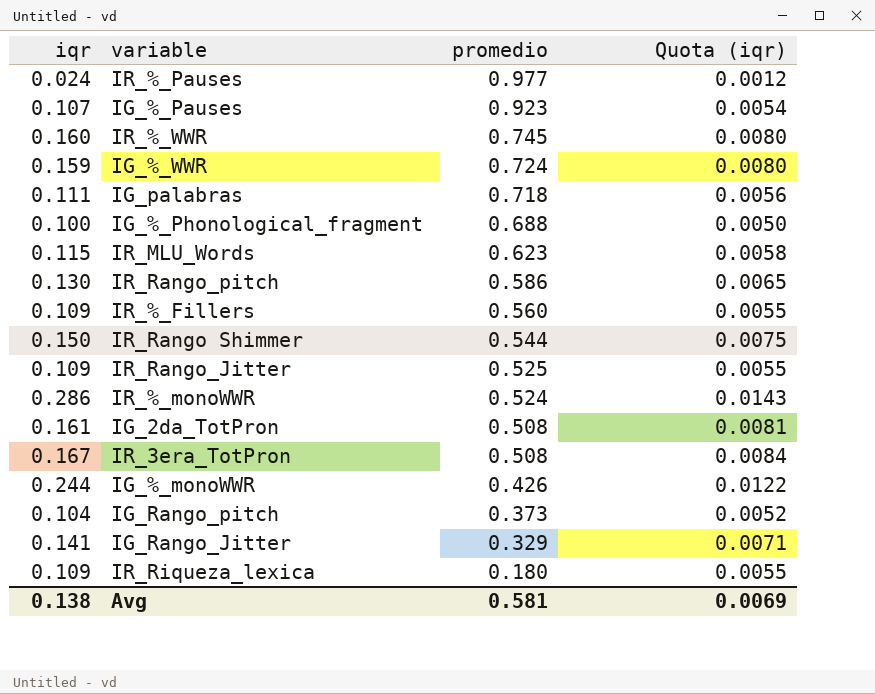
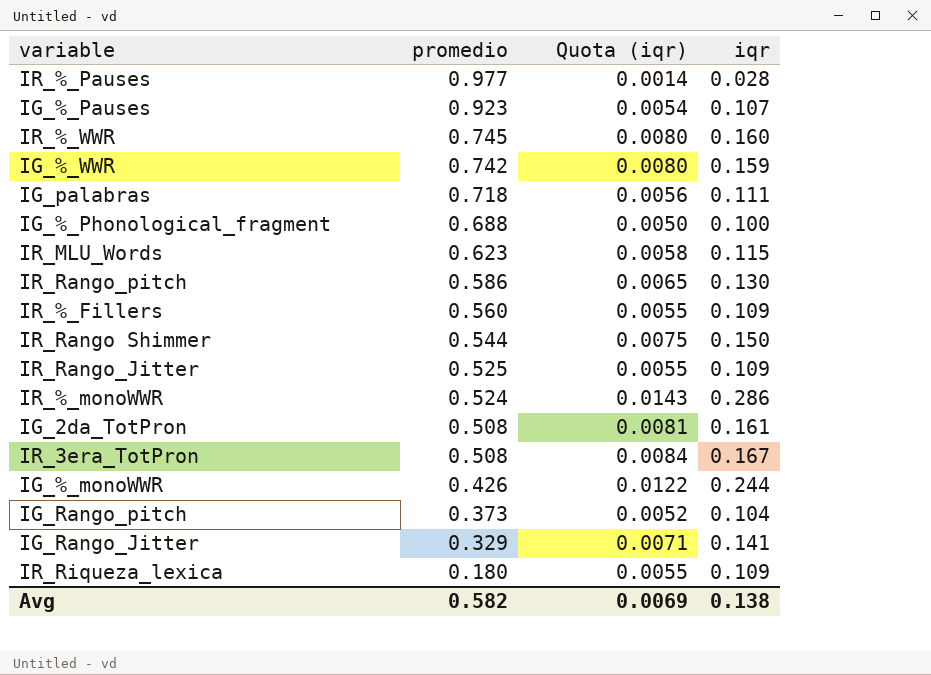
column iqr | position: 1 -> 4
IR_%_Pauses | Quota (iqr): 0.0012 -> 0.0014
IR_%_Pauses | iqr: 0.024 -> 0.028
IG_%_WWR | promedio: 0.724 -> 0.742
Avg | promedio: 0.581 -> 0.582

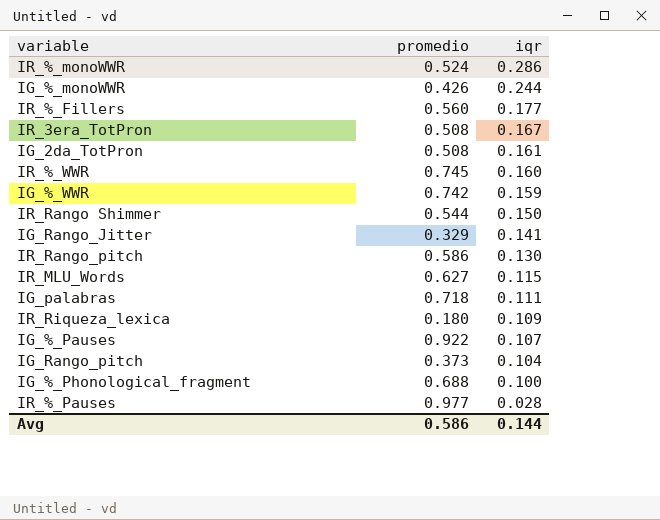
row order: promedio descending -> iqr descending
column Quota (iqr) | formula: [iqr] * 0.05 -> none
row IR_Rango_Jitter: 0.525 | 0.0055 | 0.109 -> none
IR_%_Fillers | iqr: 0.109 -> 0.177
IR_MLU_Words | promedio: 0.623 -> 0.627
IG_%_Pauses | promedio: 0.923 -> 0.922
Avg | promedio: 0.582 -> 0.586
Avg | iqr: 0.138 -> 0.144

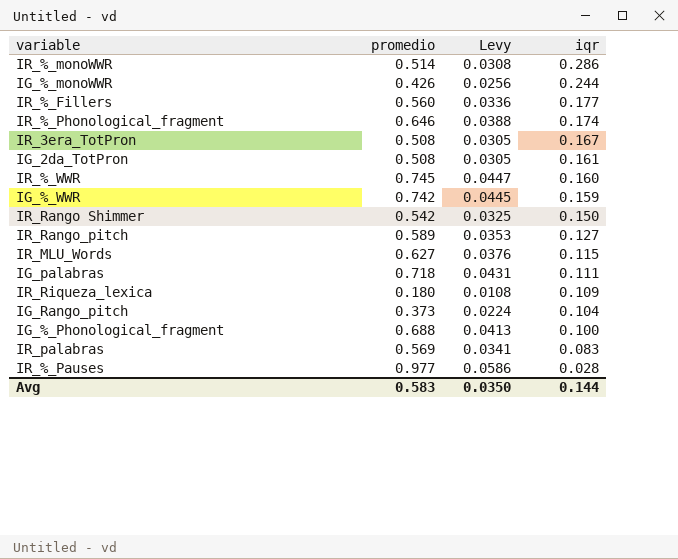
column Levy | formula: none -> [promedio] * 0.06
row IG_Rango_Jitter: 0.329 | 0.141 -> none
row IG_%_Pauses: 0.922 | 0.107 -> none
IR_%_monoWWR | promedio: 0.524 -> 0.514
row IR_%_Phonological_fragment: none -> 0.646 | 0.0388 | 0.174
IR_Rango Shimmer | promedio: 0.544 -> 0.542
IR_Rango_pitch | promedio: 0.586 -> 0.589
IR_Rango_pitch | iqr: 0.130 -> 0.127
row IR_palabras: none -> 0.569 | 0.0341 | 0.083
Avg | promedio: 0.586 -> 0.583

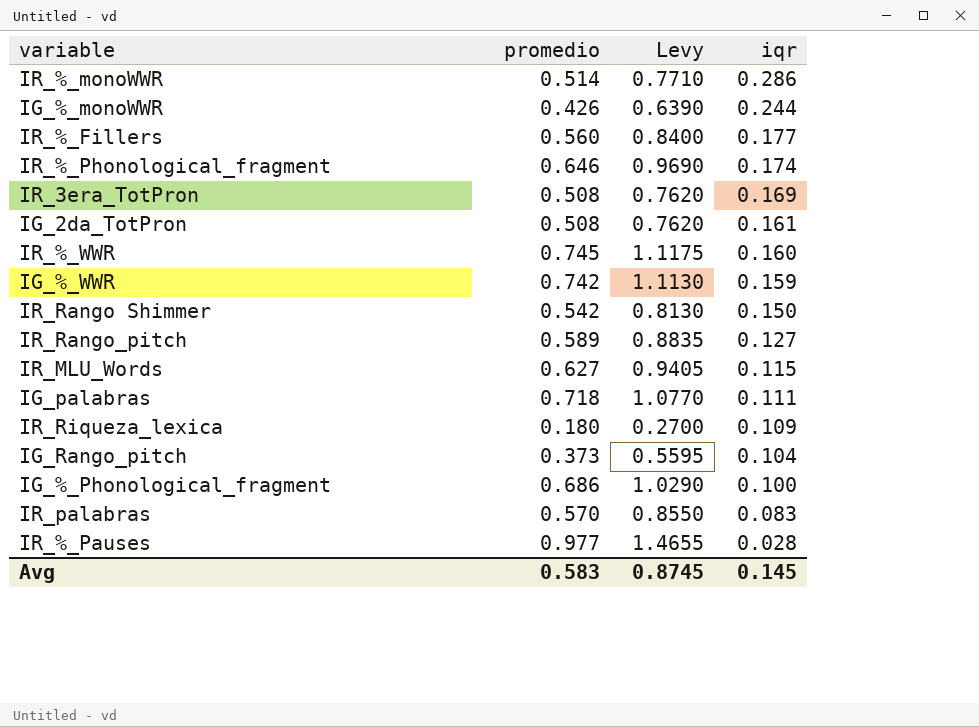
column Levy | formula: [promedio] * 0.06 -> [promedio] * 1.5
IR_3era_TotPron | iqr: 0.167 -> 0.169
IG_%_Phonological_fragment | promedio: 0.688 -> 0.686
IR_palabras | promedio: 0.569 -> 0.570
Avg | Levy: 0.0350 -> 0.8745
Avg | iqr: 0.144 -> 0.145

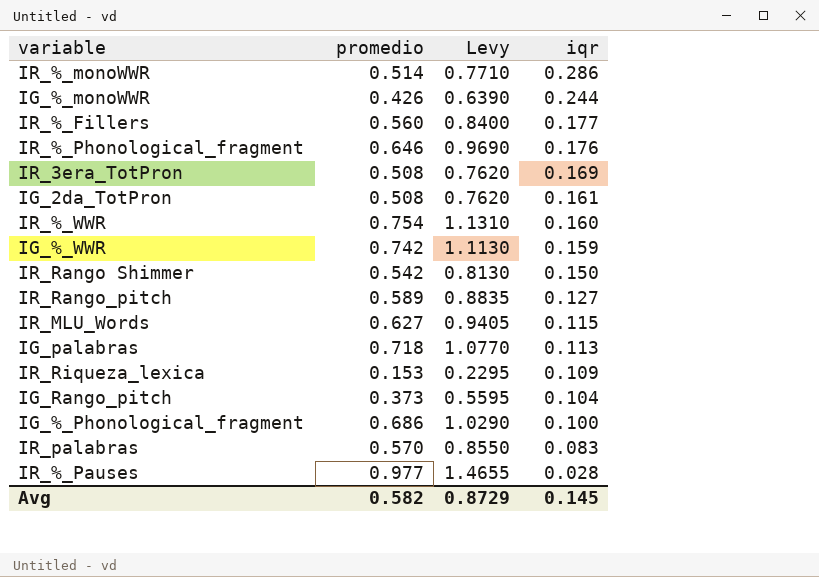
IR_%_Phonological_fragment | iqr: 0.174 -> 0.176
IR_%_WWR | promedio: 0.745 -> 0.754
IR_%_WWR | Levy: 1.1175 -> 1.1310
IG_palabras | iqr: 0.111 -> 0.113
IR_Riqueza_lexica | promedio: 0.180 -> 0.153
IR_Riqueza_lexica | Levy: 0.2700 -> 0.2295
Avg | promedio: 0.583 -> 0.582
Avg | Levy: 0.8745 -> 0.8729

